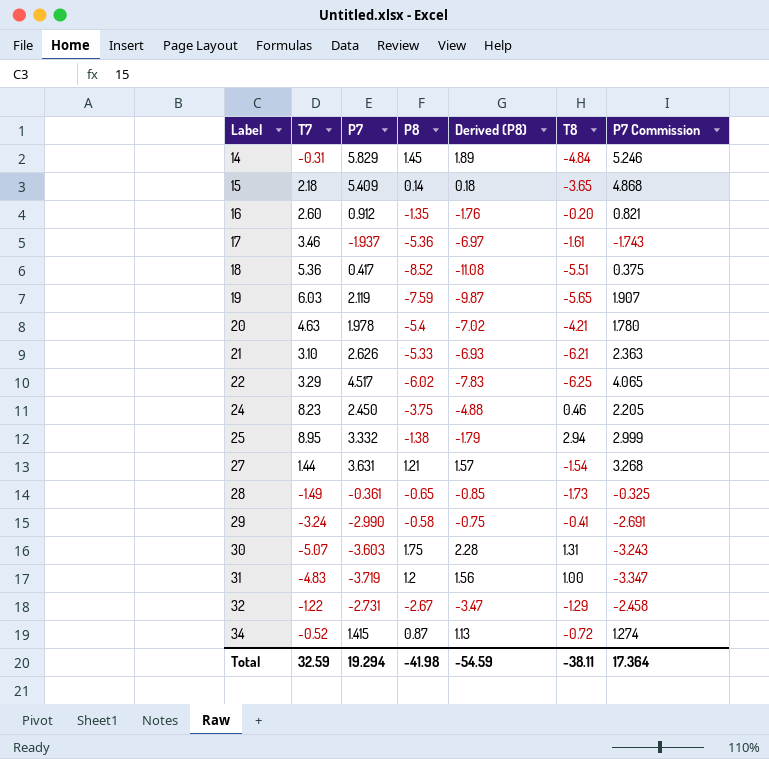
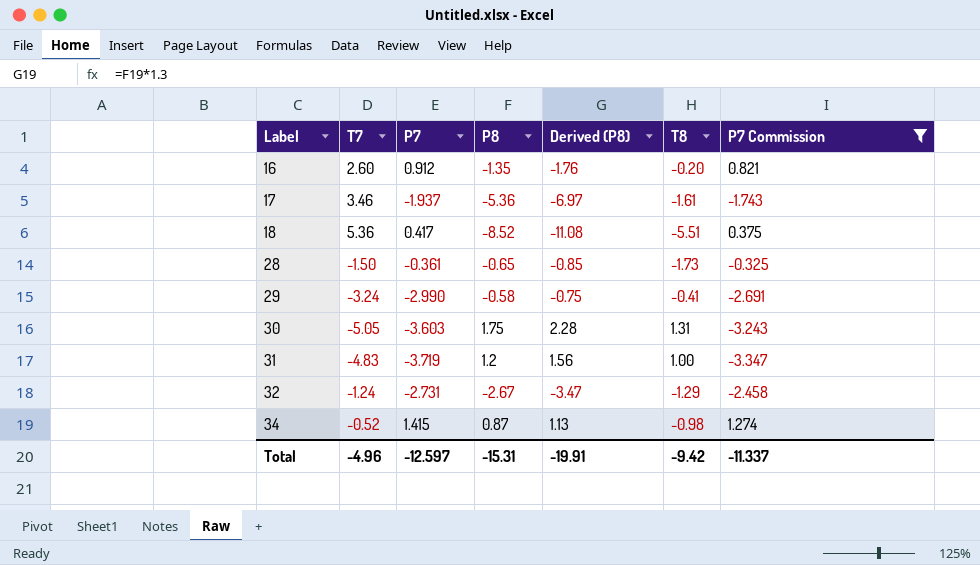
filter: none -> P7 Commission <= 1.274
28 | T7: -1.49 -> -1.50
30 | T7: -5.07 -> -5.05
32 | T7: -1.22 -> -1.24
34 | T8: -0.72 -> -0.98
Total | T7: 32.59 -> -4.96
Total | P7: 19.294 -> -12.597
Total | P8: -41.98 -> -15.31
Total | Derived (P8): -54.59 -> -19.91
Total | T8: -38.11 -> -9.42
Total | P7 Commission: 17.364 -> -11.337

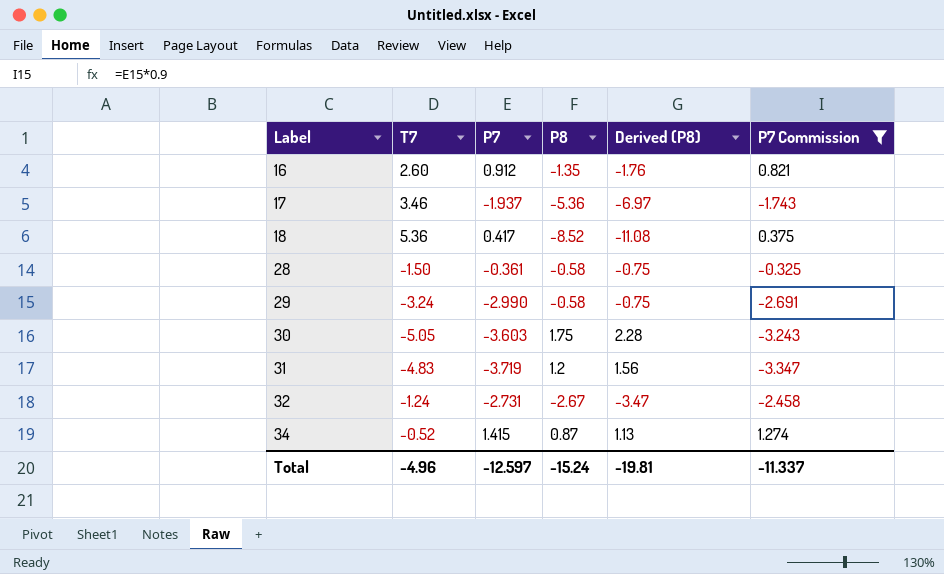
column T8 | position: 6 -> none
28 | P8: -0.65 -> -0.58
28 | Derived (P8): -0.85 -> -0.75
Total | P8: -15.31 -> -15.24
Total | Derived (P8): -19.91 -> -19.81

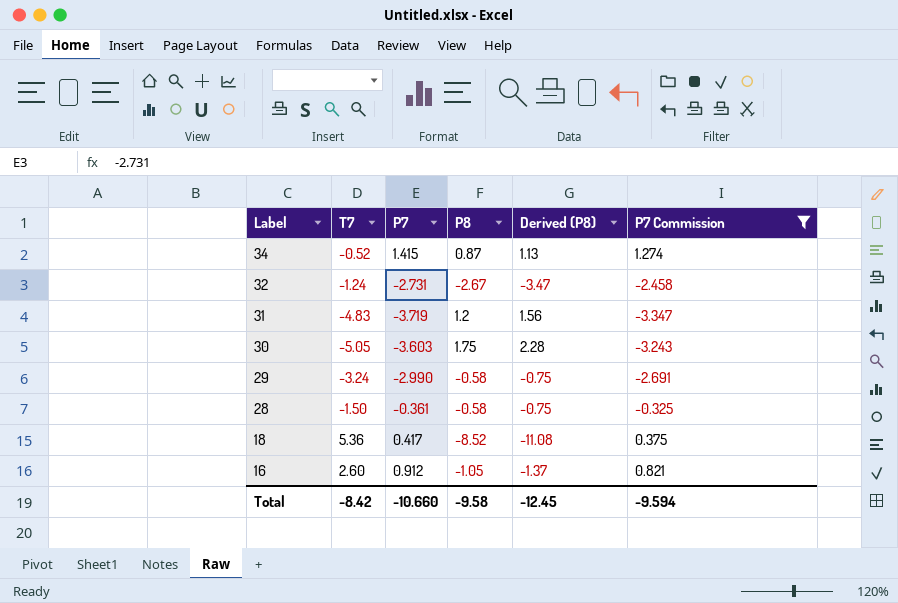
row order: Label ascending -> Label descending
row 17: 3.46 | -1.937 | -5.36 | -6.97 | -1.743 -> none
16 | P8: -1.35 -> -1.05
16 | Derived (P8): -1.76 -> -1.37
Total | T7: -4.96 -> -8.42
Total | P7: -12.597 -> -10.660
Total | P8: -15.24 -> -9.58
Total | Derived (P8): -19.81 -> -12.45
Total | P7 Commission: -11.337 -> -9.594

